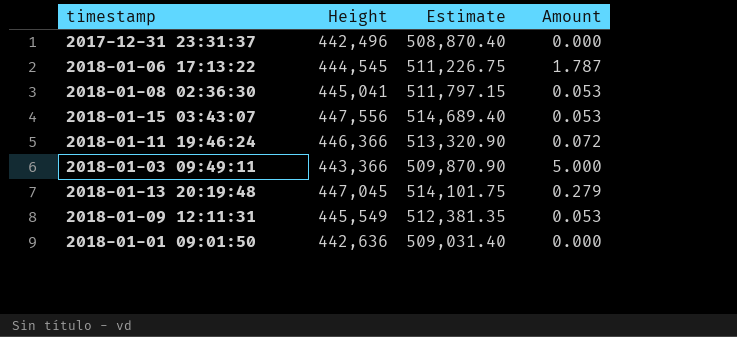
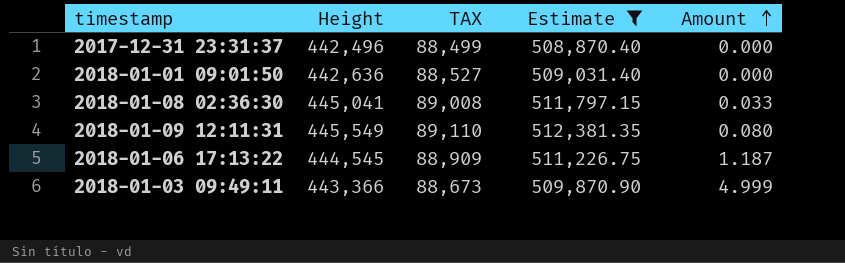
filter: none -> Estimate <= 512,381.35
row order: none -> Amount ascending
column TAX | formula: none -> [Height] * 0.2
2018-01-08 02:36:30 | Amount: 0.053 -> 0.033
2018-01-09 12:11:31 | Amount: 0.053 -> 0.080
2018-01-06 17:13:22 | Amount: 1.787 -> 1.187
2018-01-03 09:49:11 | Amount: 5.000 -> 4.999

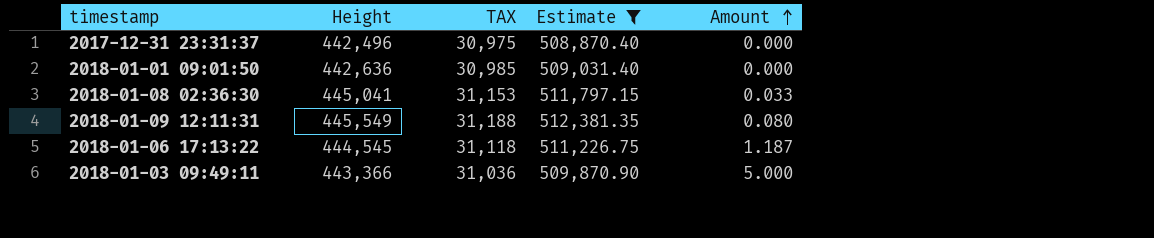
column TAX | formula: [Height] * 0.2 -> [Height] * 0.07
2018-01-03 09:49:11 | Amount: 4.999 -> 5.000

